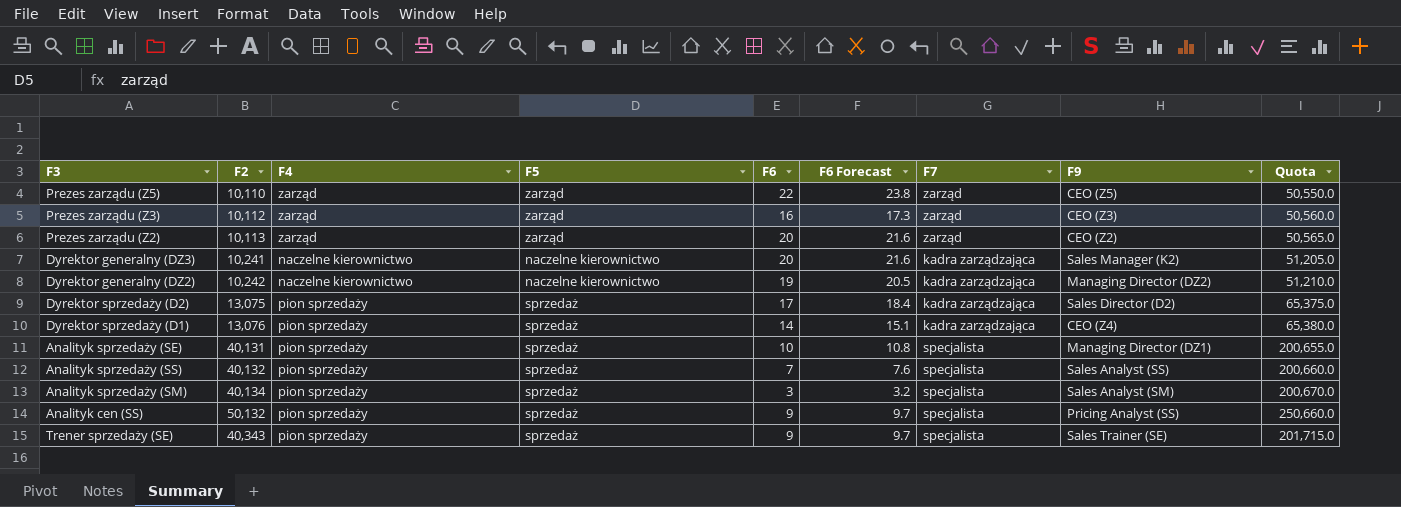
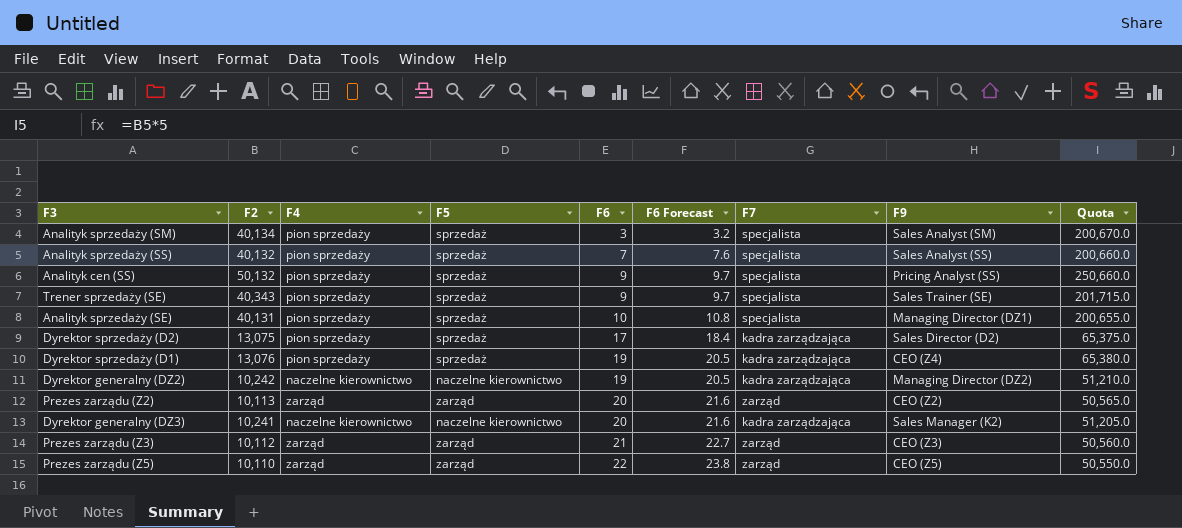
row order: none -> F6 ascending
Dyrektor sprzedaży (D1) | F6: 14 -> 19
Dyrektor sprzedaży (D1) | F6 Forecast: 15.1 -> 20.5
Prezes zarządu (Z3) | F6: 16 -> 21
Prezes zarządu (Z3) | F6 Forecast: 17.3 -> 22.7

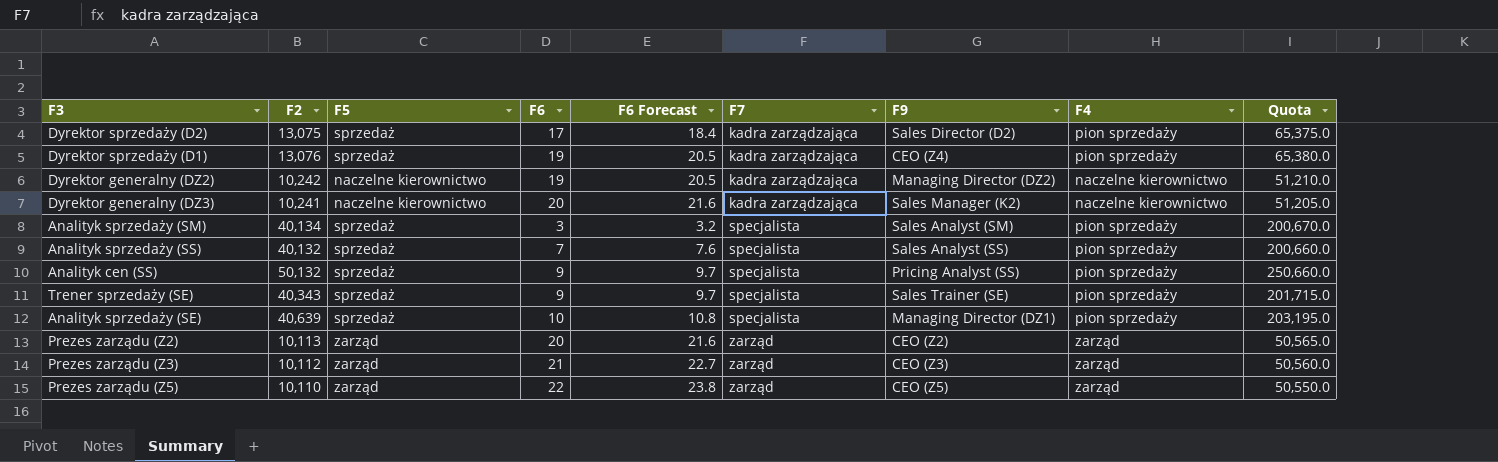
row order: F6 ascending -> F7 ascending
column F4 | position: 3 -> 8
Analityk sprzedaży (SE) | F2: 40,131 -> 40,639
Analityk sprzedaży (SE) | Quota: 200,655.0 -> 203,195.0

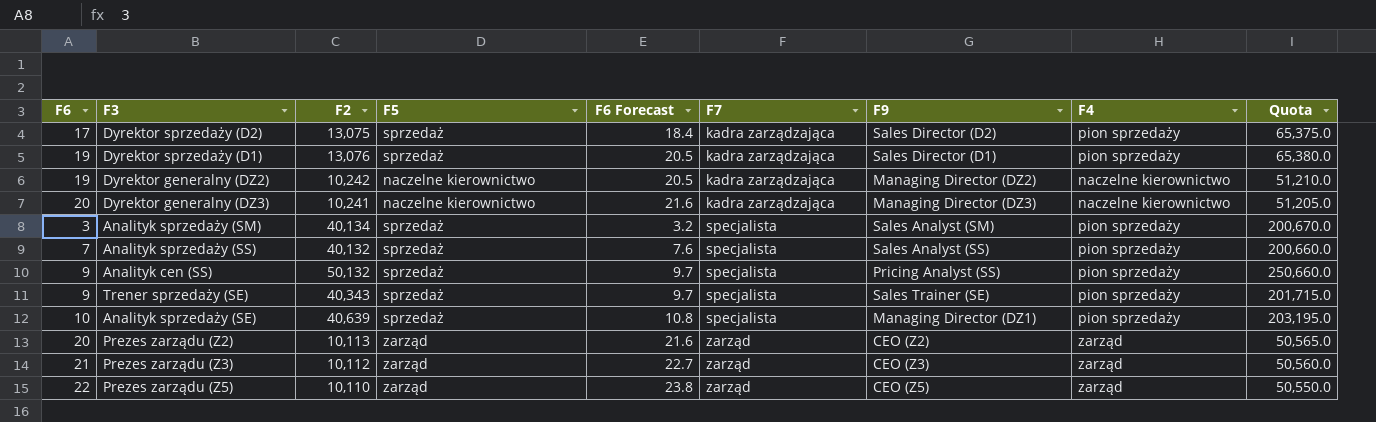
column F6 | position: 4 -> 1
Dyrektor sprzedaży (D1) | F9: CEO (Z4) -> Sales Director (D1)
Dyrektor generalny (DZ3) | F9: Sales Manager (K2) -> Managing Director (DZ3)

